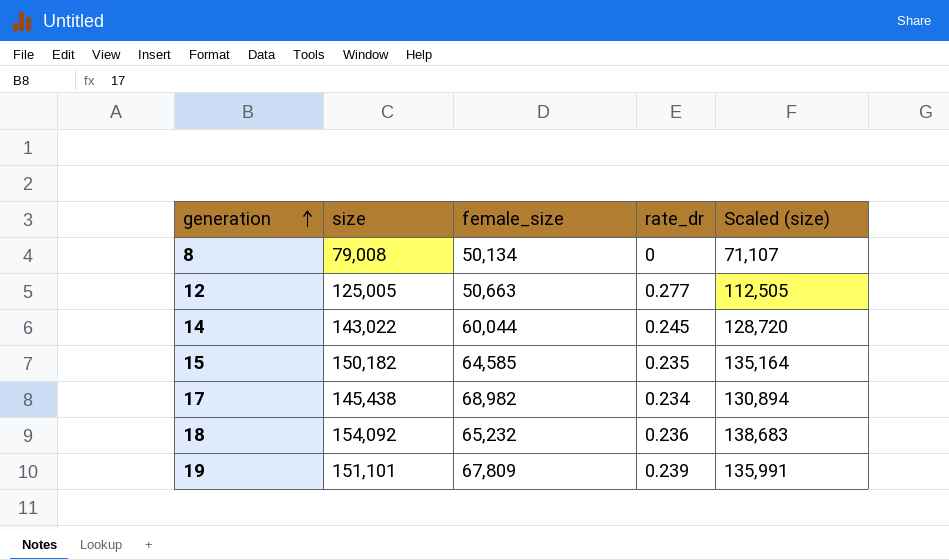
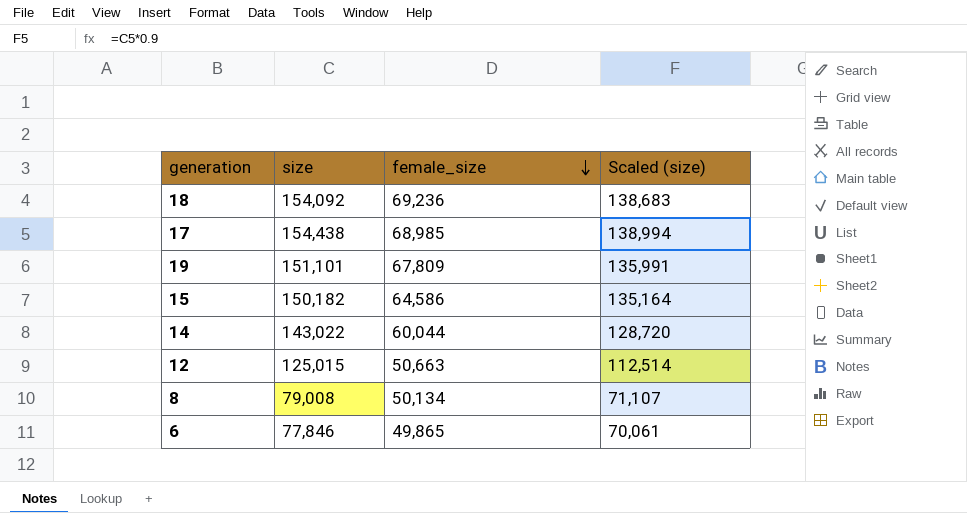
row order: generation ascending -> female_size descending
column rate_dr | position: 4 -> none
18 | female_size: 65,232 -> 69,236
17 | size: 145,438 -> 154,438
17 | female_size: 68,982 -> 68,985
17 | Scaled (size): 130,894 -> 138,994
15 | female_size: 64,585 -> 64,586
12 | size: 125,005 -> 125,015
12 | Scaled (size): 112,505 -> 112,514
row 6: none -> 77,846 | 49,865 | 70,061

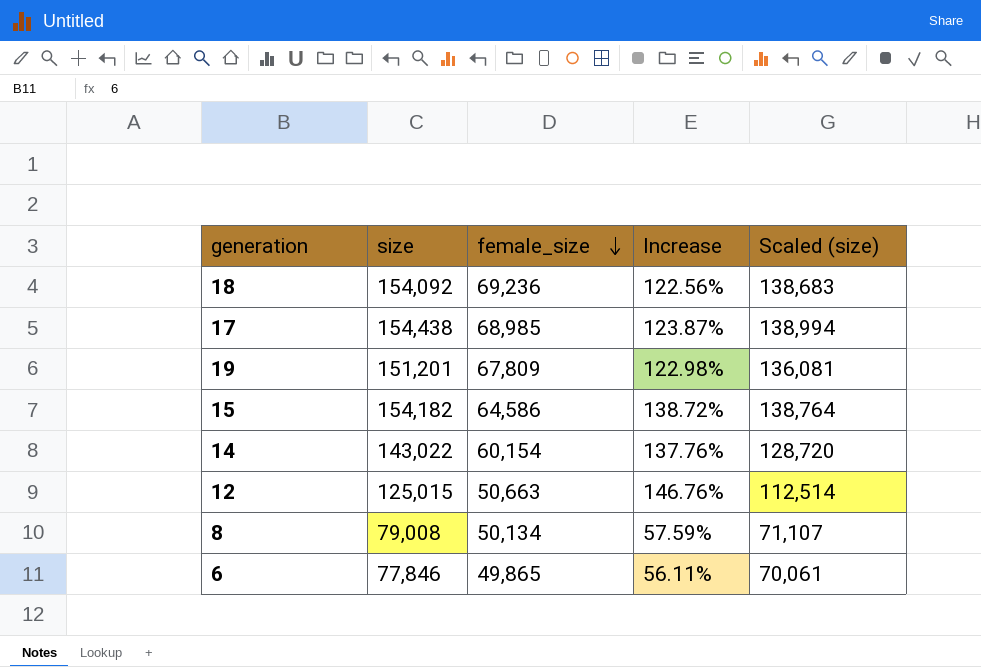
column Increase | formula: none -> ([size] - [female_size]) / [female_size]
19 | size: 151,101 -> 151,201
19 | Scaled (size): 135,991 -> 136,081
15 | size: 150,182 -> 154,182
15 | Scaled (size): 135,164 -> 138,764
14 | female_size: 60,044 -> 60,154

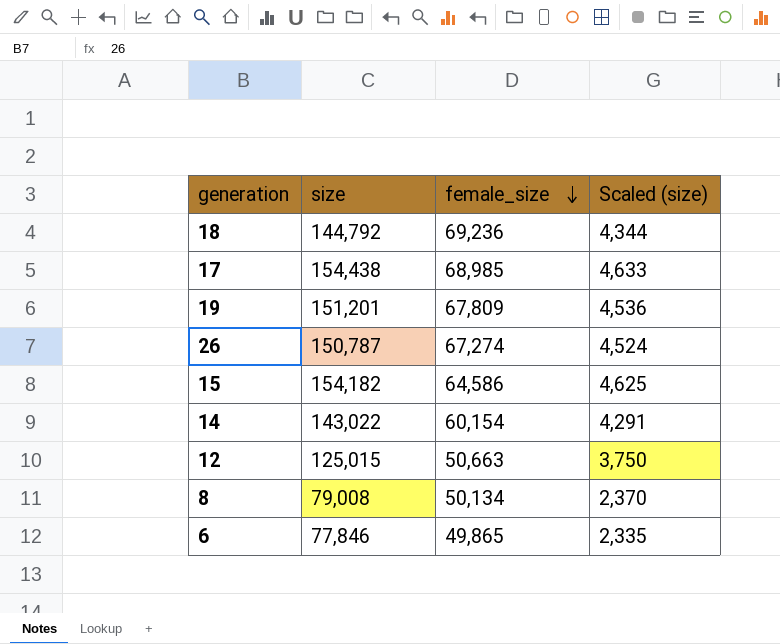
column Increase | formula: ([size] - [female_size]) / [female_size] -> none
column Scaled (size) | formula: [size] * 0.9 -> [size] * 0.03
18 | size: 154,092 -> 144,792
row 26: none -> 150,787 | 67,274 | 4,524

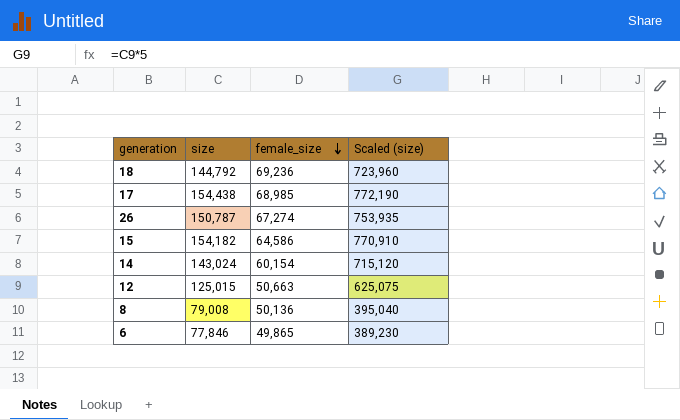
column Scaled (size) | formula: [size] * 0.03 -> [size] * 5
row 19: 151,201 | 67,809 | 4,536 -> none
14 | size: 143,022 -> 143,024
8 | female_size: 50,134 -> 50,136

